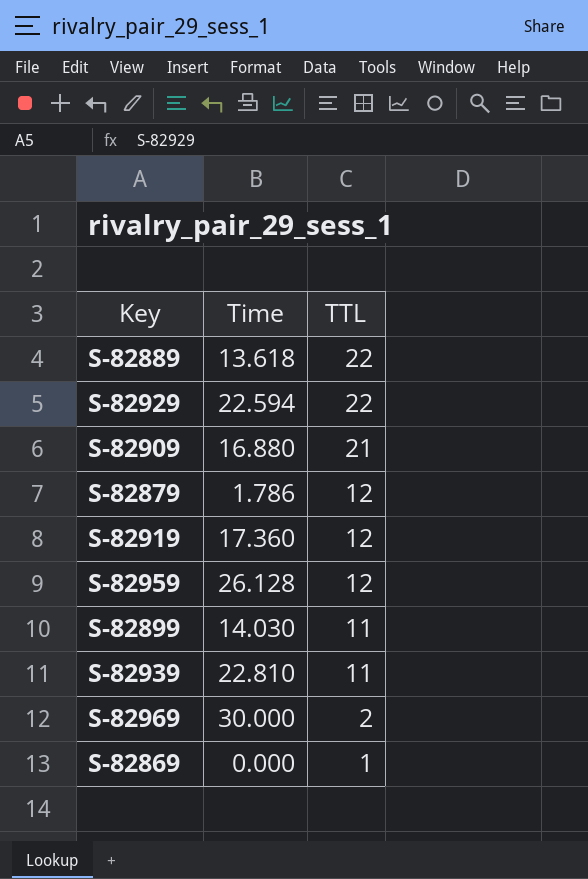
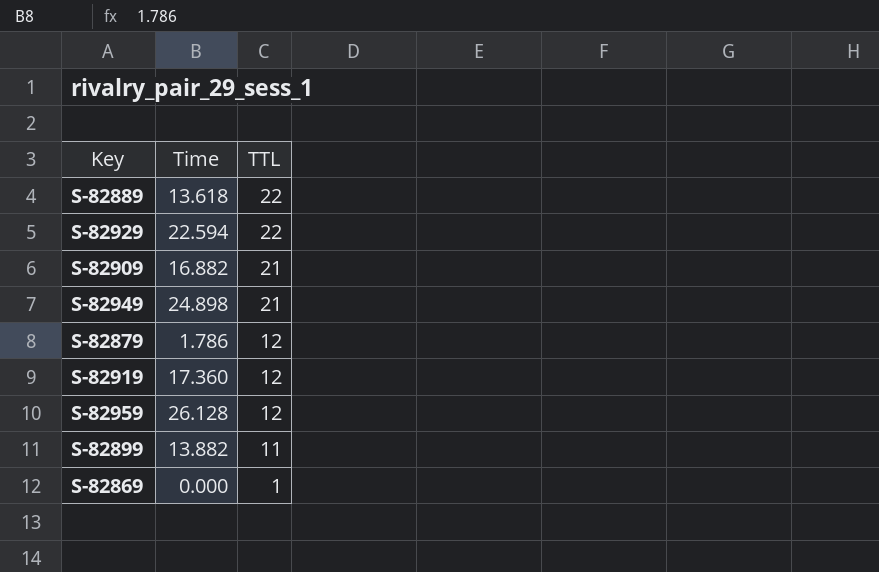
row S-82939: 22.810 | 11 -> none
row S-82969: 30.000 | 2 -> none
S-82909 | Time: 16.880 -> 16.882
row S-82949: none -> 24.898 | 21
S-82899 | Time: 14.030 -> 13.882

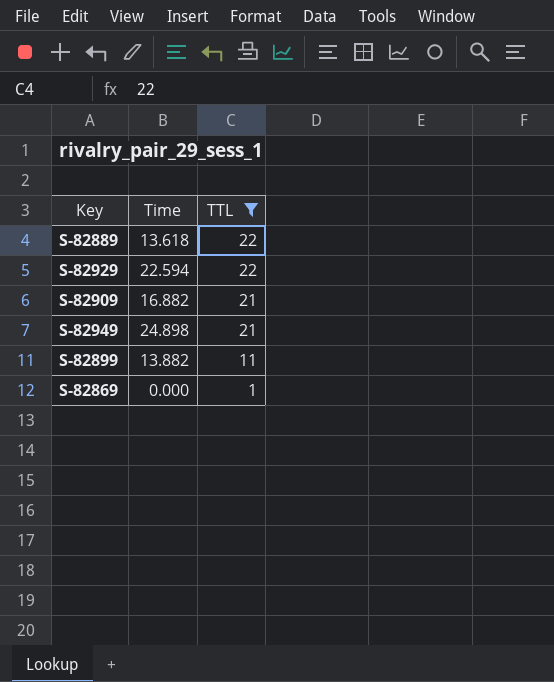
filter: none -> TTL != 12

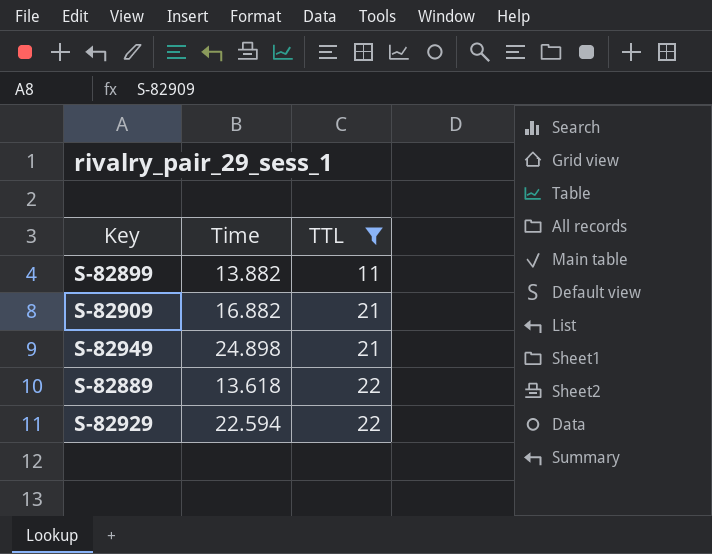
row order: TTL descending -> TTL ascending
row S-82869: 0.000 | 1 -> none

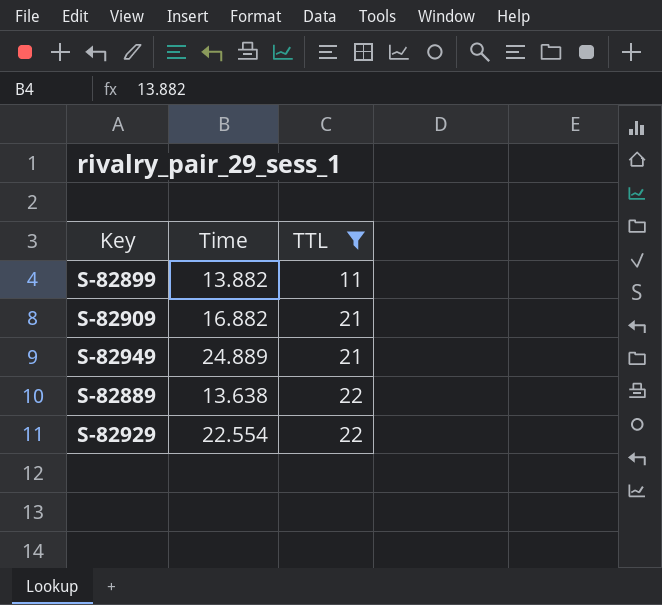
S-82949 | Time: 24.898 -> 24.889
S-82889 | Time: 13.618 -> 13.638
S-82929 | Time: 22.594 -> 22.554

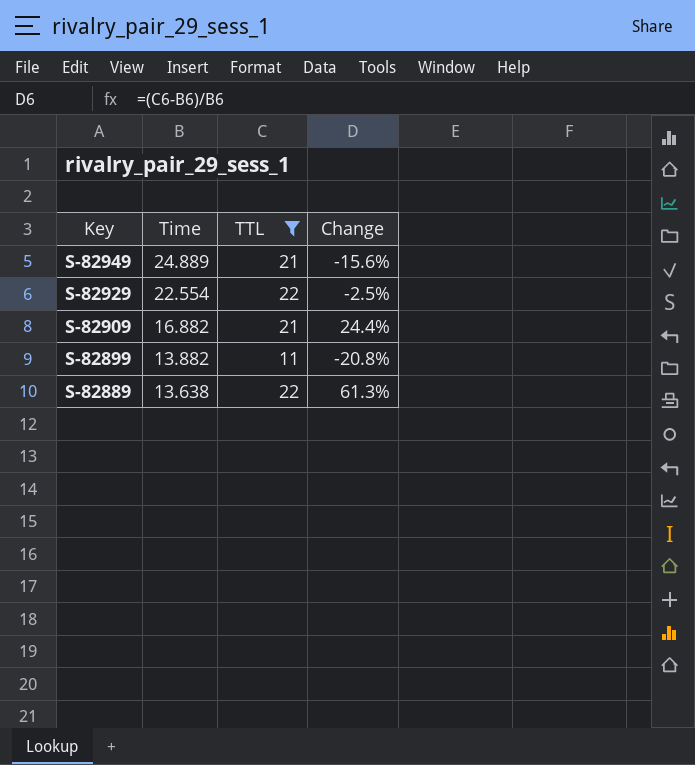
row order: TTL ascending -> Key descending
column Change | formula: none -> ([TTL] - [Time]) / [Time]

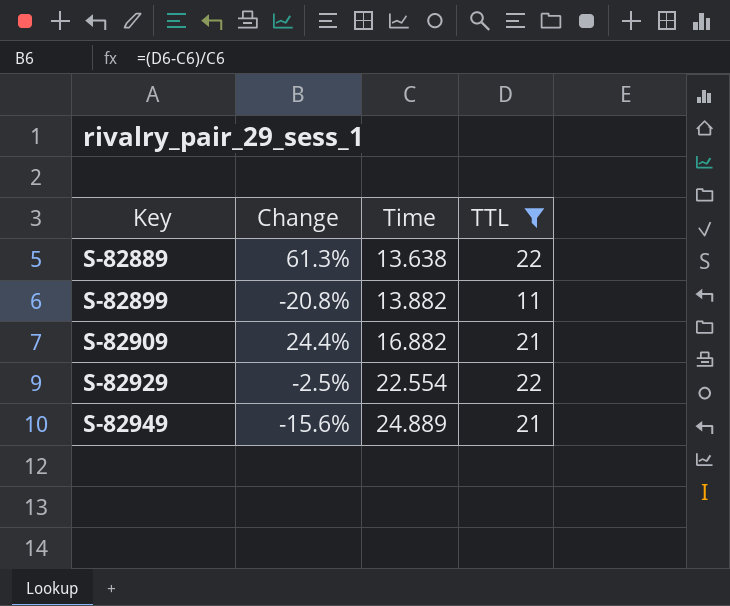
row order: Key descending -> Key ascending
column Change | position: 4 -> 2

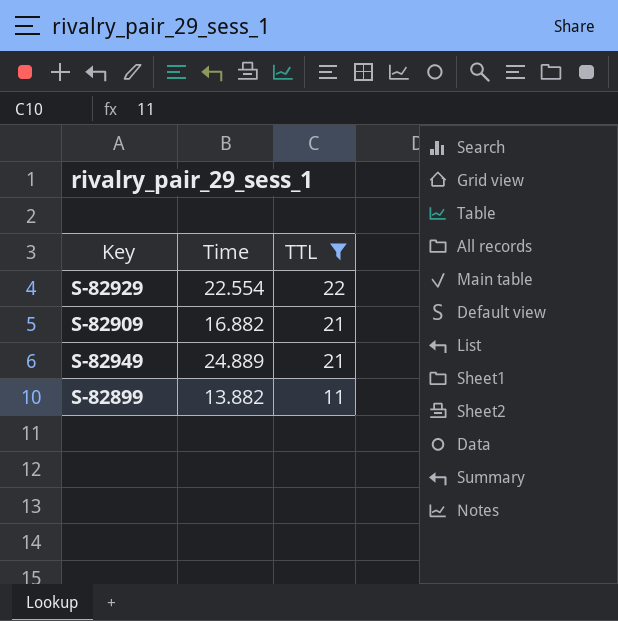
row order: Key ascending -> TTL descending
column Change | formula: ([TTL] - [Time]) / [Time] -> none
row S-82889: 61.3% | 13.638 | 22 -> none

